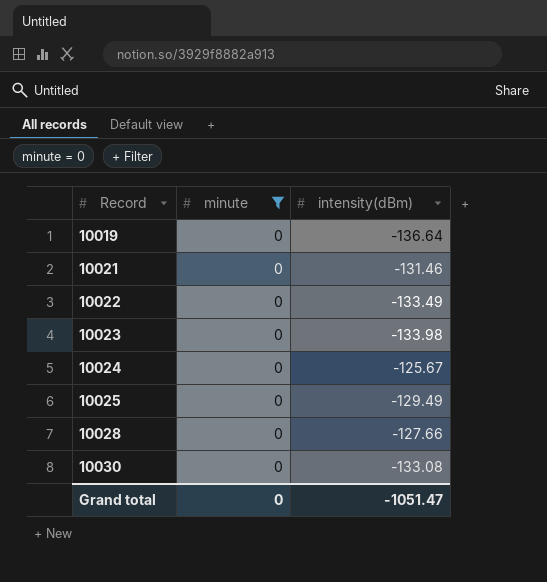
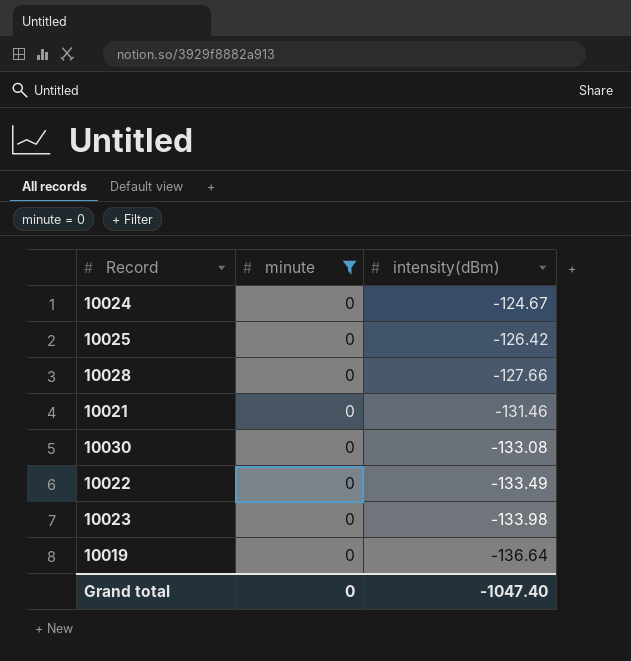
row order: Record ascending -> intensity(dBm) descending
10024 | intensity(dBm): -125.67 -> -124.67
10025 | intensity(dBm): -129.49 -> -126.42
Grand total | intensity(dBm): -1051.47 -> -1047.40

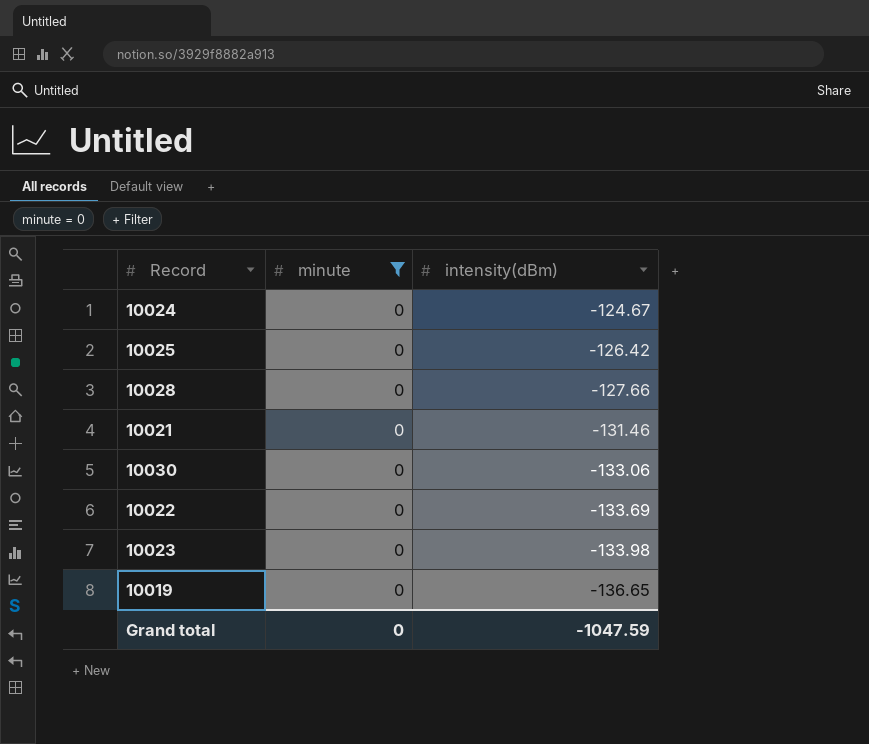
10030 | intensity(dBm): -133.08 -> -133.06
10022 | intensity(dBm): -133.49 -> -133.69
10019 | intensity(dBm): -136.64 -> -136.65
Grand total | intensity(dBm): -1047.40 -> -1047.59

